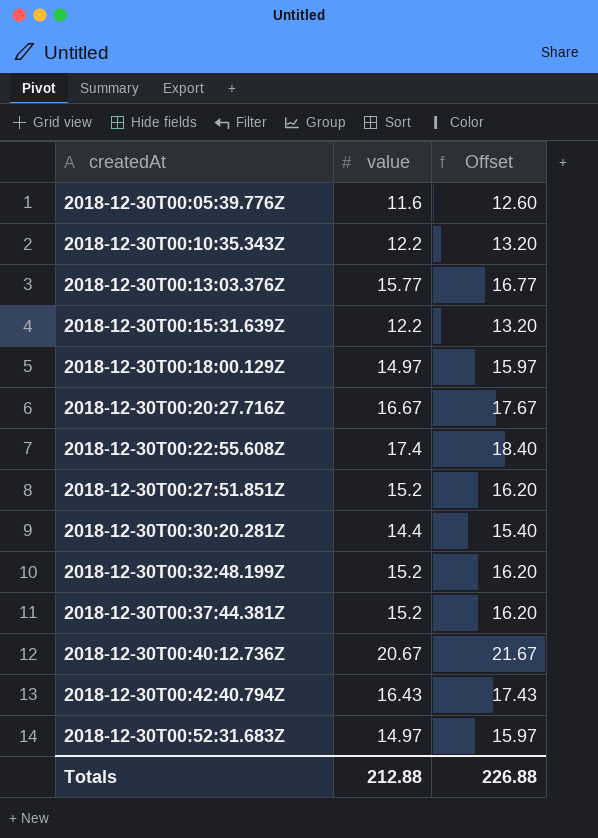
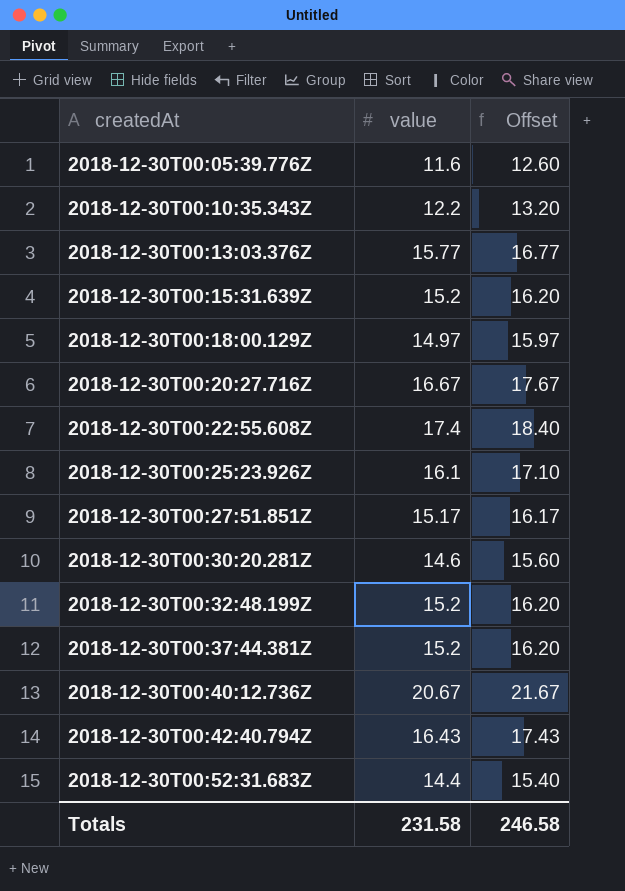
2018-12-30T00:15:31.639Z | value: 12.2 -> 15.2
2018-12-30T00:15:31.639Z | Offset: 13.20 -> 16.20
row 2018-12-30T00:25:23.926Z: none -> 16.1 | 17.10
2018-12-30T00:27:51.851Z | value: 15.2 -> 15.17
2018-12-30T00:27:51.851Z | Offset: 16.20 -> 16.17
2018-12-30T00:30:20.281Z | value: 14.4 -> 14.6
2018-12-30T00:30:20.281Z | Offset: 15.40 -> 15.60
2018-12-30T00:52:31.683Z | value: 14.97 -> 14.4
2018-12-30T00:52:31.683Z | Offset: 15.97 -> 15.40
Totals | value: 212.88 -> 231.58
Totals | Offset: 226.88 -> 246.58

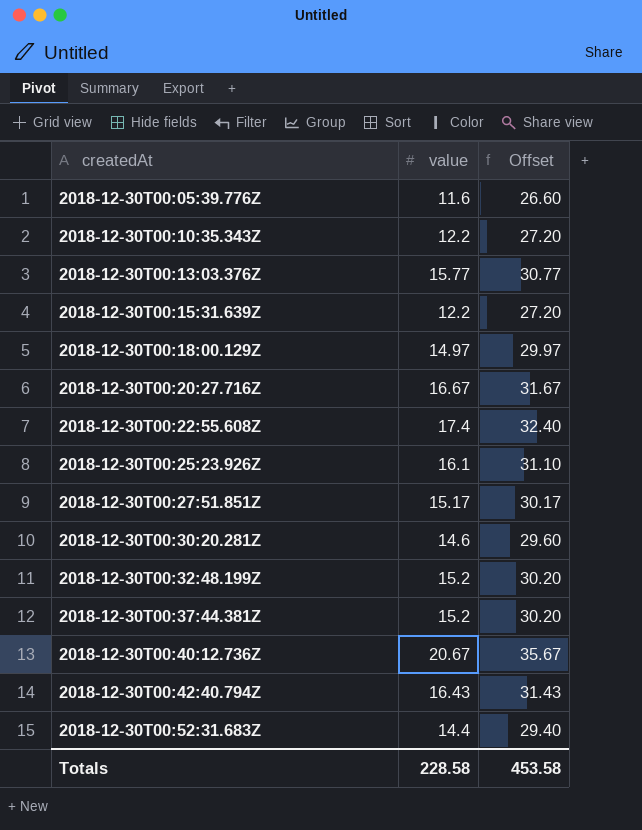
column Offset | formula: [value] + 1 -> [value] + 15
2018-12-30T00:15:31.639Z | value: 15.2 -> 12.2
Totals | value: 231.58 -> 228.58
Totals | Offset: 246.58 -> 453.58

